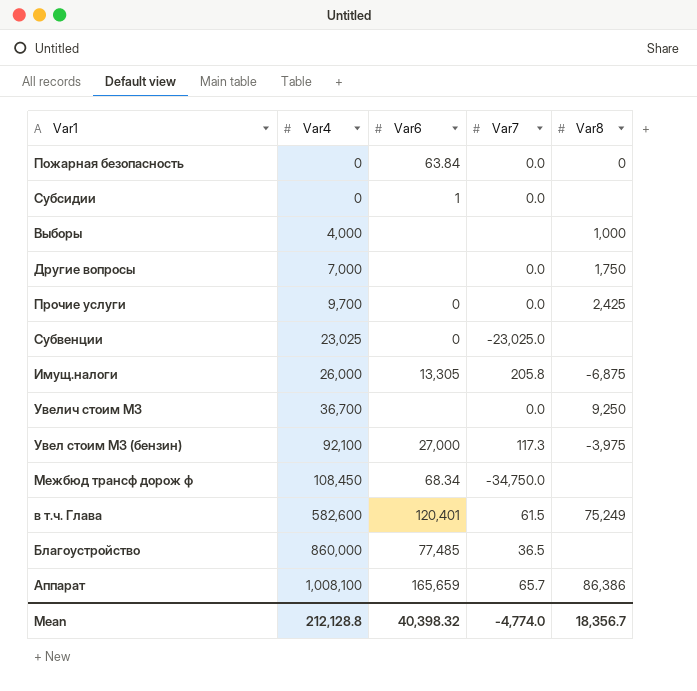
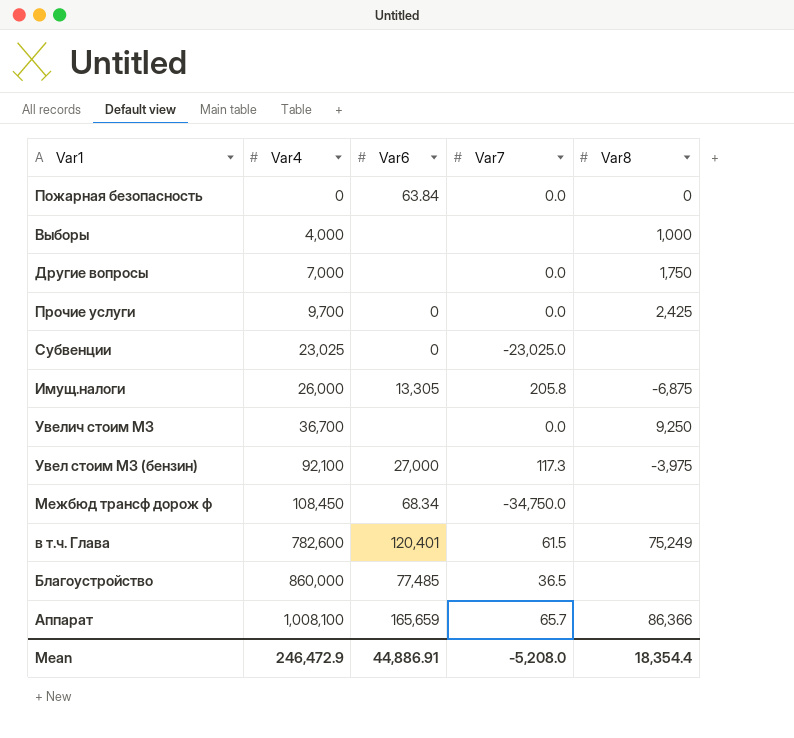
row Субсидии: 0 | 1 | 0.0 | none -> none
в т.ч. Глава | Var4: 582,600 -> 782,600
Аппарат | Var8: 86,386 -> 86,366
Mean | Var4: 212,128.8 -> 246,472.9
Mean | Var6: 40,398.32 -> 44,886.91
Mean | Var7: -4,774.0 -> -5,208.0
Mean | Var8: 18,356.7 -> 18,354.4

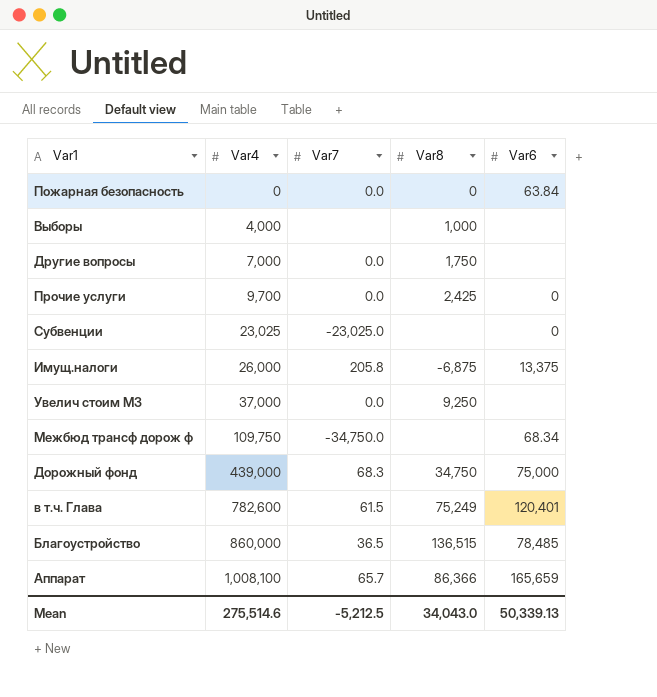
column Var6 | position: 3 -> 5
row Увел стоим МЗ (бензин): 92,100 | 27,000 | 117.3 | -3,975 -> none
Имущ.налоги | Var6: 13,305 -> 13,375
Увелич стоим МЗ | Var4: 36,700 -> 37,000
Межбюд трансф дорож ф | Var4: 108,450 -> 109,750
row Дорожный фонд: none -> 439,000 | 68.3 | 34,750 | 75,000
Благоустройство | Var8: none -> 136,515
Благоустройство | Var6: 77,485 -> 78,485
Mean | Var4: 246,472.9 -> 275,514.6
Mean | Var7: -5,208.0 -> -5,212.5
Mean | Var8: 18,354.4 -> 34,043.0
Mean | Var6: 44,886.91 -> 50,339.13

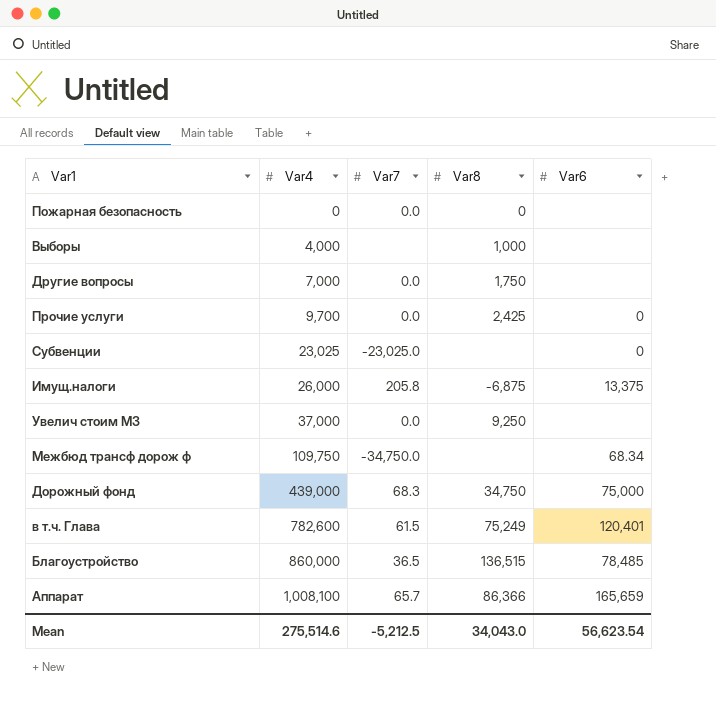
Пожарная безопасность | Var6: 63.84 -> none
Mean | Var6: 50,339.13 -> 56,623.54

